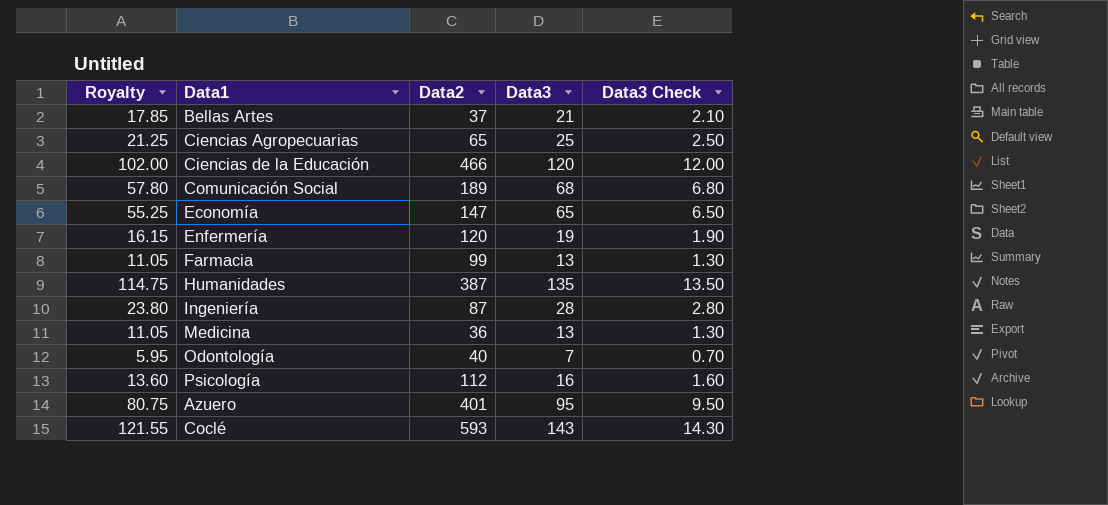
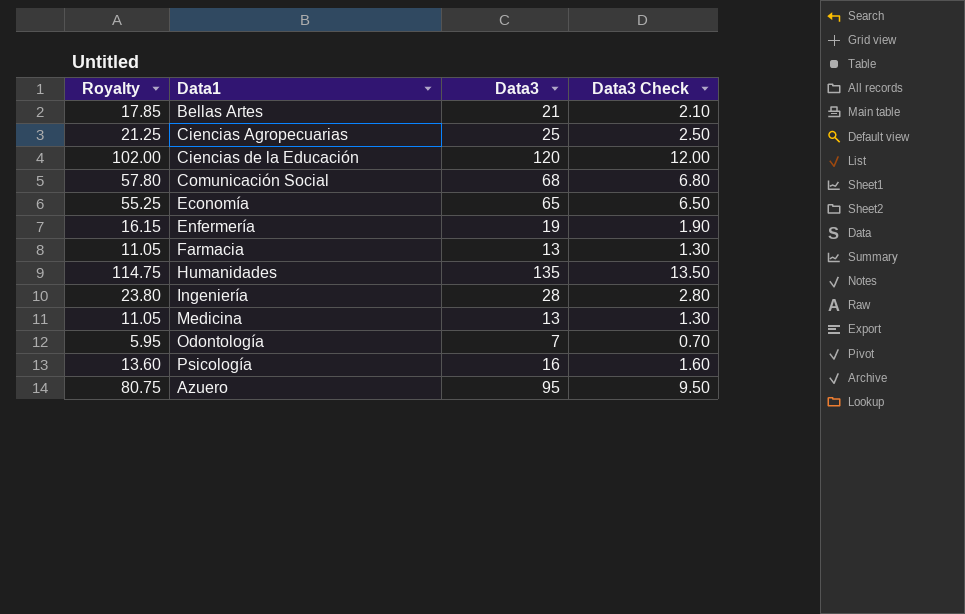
column Data2 | position: 3 -> none
row Coclé: 121.55 | 593 | 143 | 14.30 -> none

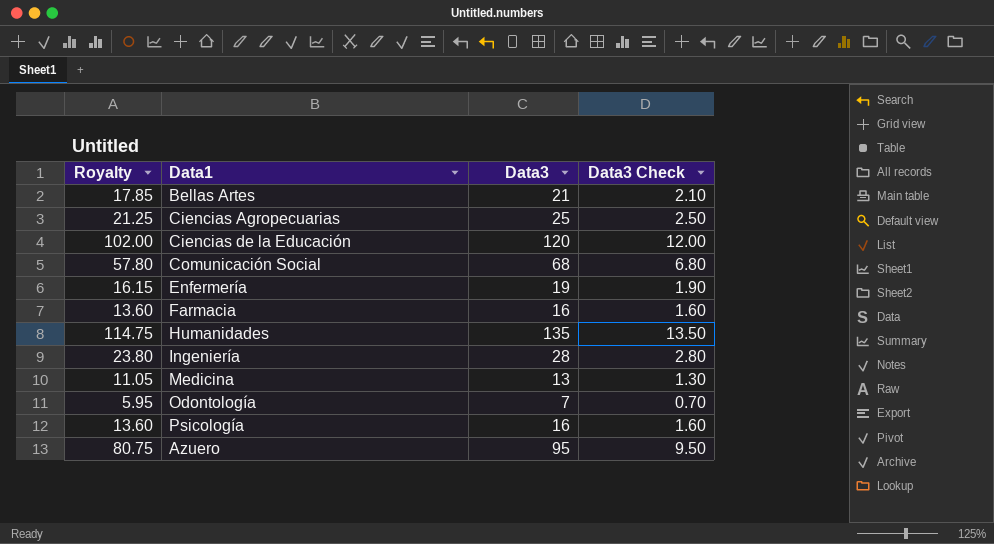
row Economía: 55.25 | 65 | 6.50 -> none
Farmacia | Royalty: 11.05 -> 13.60
Farmacia | Data3: 13 -> 16
Farmacia | Data3 Check: 1.30 -> 1.60

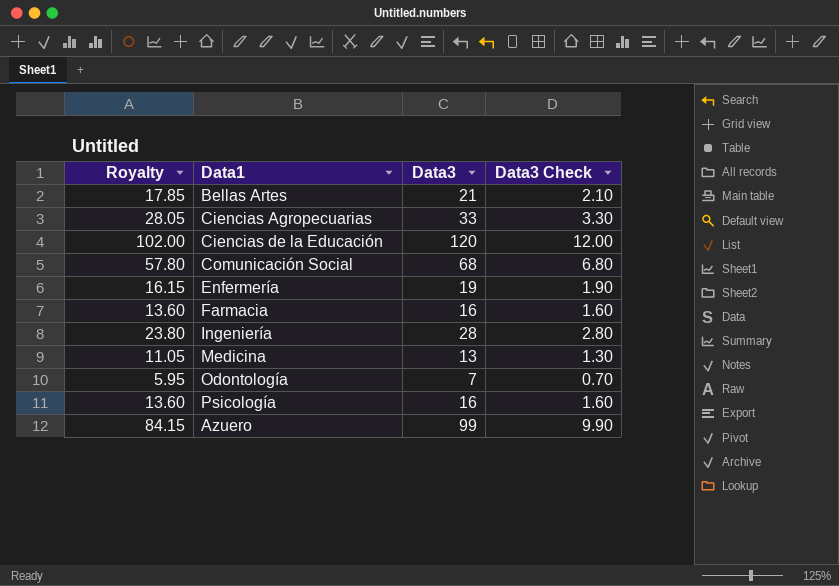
row Humanidades: 114.75 | 135 | 13.50 -> none
Ciencias Agropecuarias | Royalty: 21.25 -> 28.05
Ciencias Agropecuarias | Data3: 25 -> 33
Ciencias Agropecuarias | Data3 Check: 2.50 -> 3.30
Azuero | Royalty: 80.75 -> 84.15
Azuero | Data3: 95 -> 99
Azuero | Data3 Check: 9.50 -> 9.90

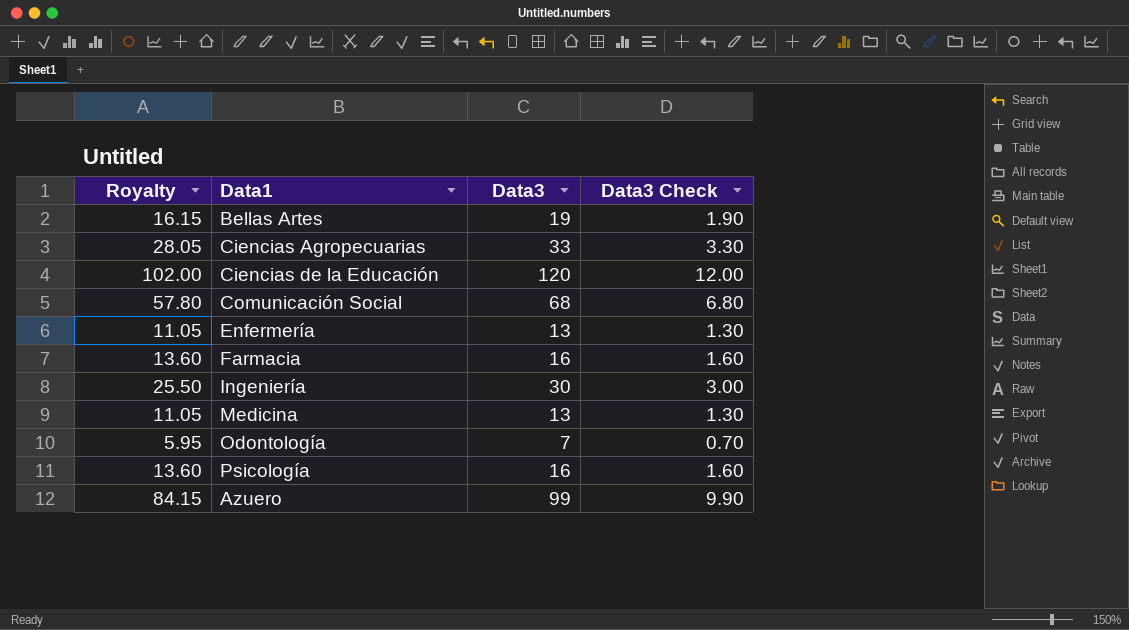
Bellas Artes | Royalty: 17.85 -> 16.15
Bellas Artes | Data3: 21 -> 19
Bellas Artes | Data3 Check: 2.10 -> 1.90
Enfermería | Royalty: 16.15 -> 11.05
Enfermería | Data3: 19 -> 13
Enfermería | Data3 Check: 1.90 -> 1.30
Ingeniería | Royalty: 23.80 -> 25.50
Ingeniería | Data3: 28 -> 30
Ingeniería | Data3 Check: 2.80 -> 3.00

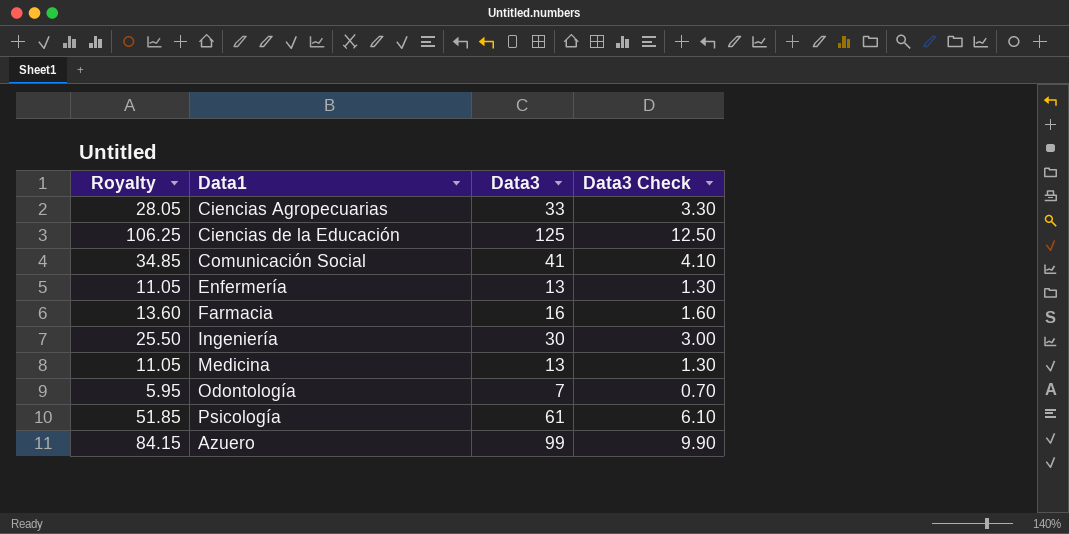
row Bellas Artes: 16.15 | 19 | 1.90 -> none
Ciencias de la Educación | Royalty: 102.00 -> 106.25
Ciencias de la Educación | Data3: 120 -> 125
Ciencias de la Educación | Data3 Check: 12.00 -> 12.50
Comunicación Social | Royalty: 57.80 -> 34.85
Comunicación Social | Data3: 68 -> 41
Comunicación Social | Data3 Check: 6.80 -> 4.10
Psicología | Royalty: 13.60 -> 51.85
Psicología | Data3: 16 -> 61
Psicología | Data3 Check: 1.60 -> 6.10

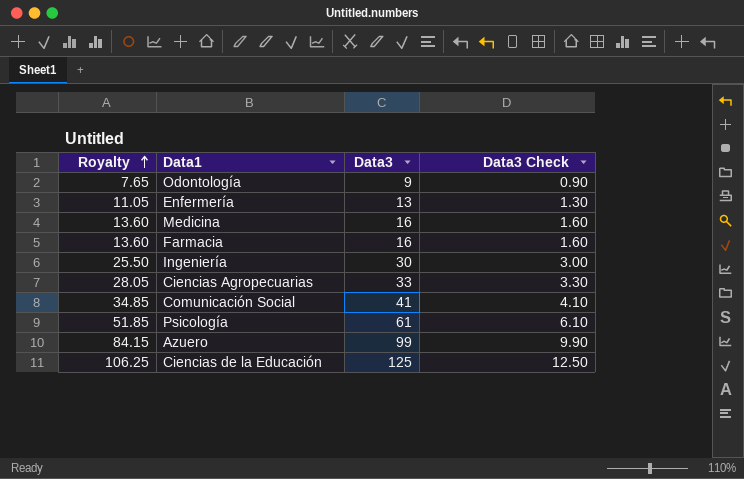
row order: none -> Royalty ascending
Odontología | Royalty: 5.95 -> 7.65
Odontología | Data3: 7 -> 9
Odontología | Data3 Check: 0.70 -> 0.90
Medicina | Royalty: 11.05 -> 13.60
Medicina | Data3: 13 -> 16
Medicina | Data3 Check: 1.30 -> 1.60

